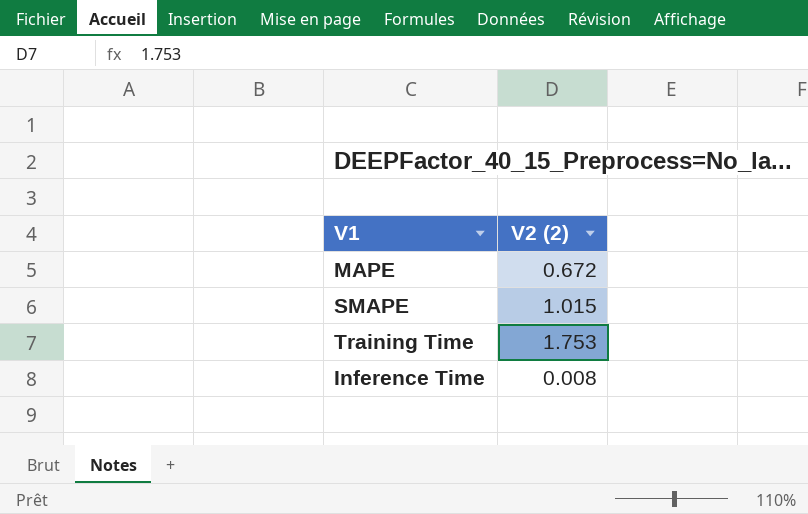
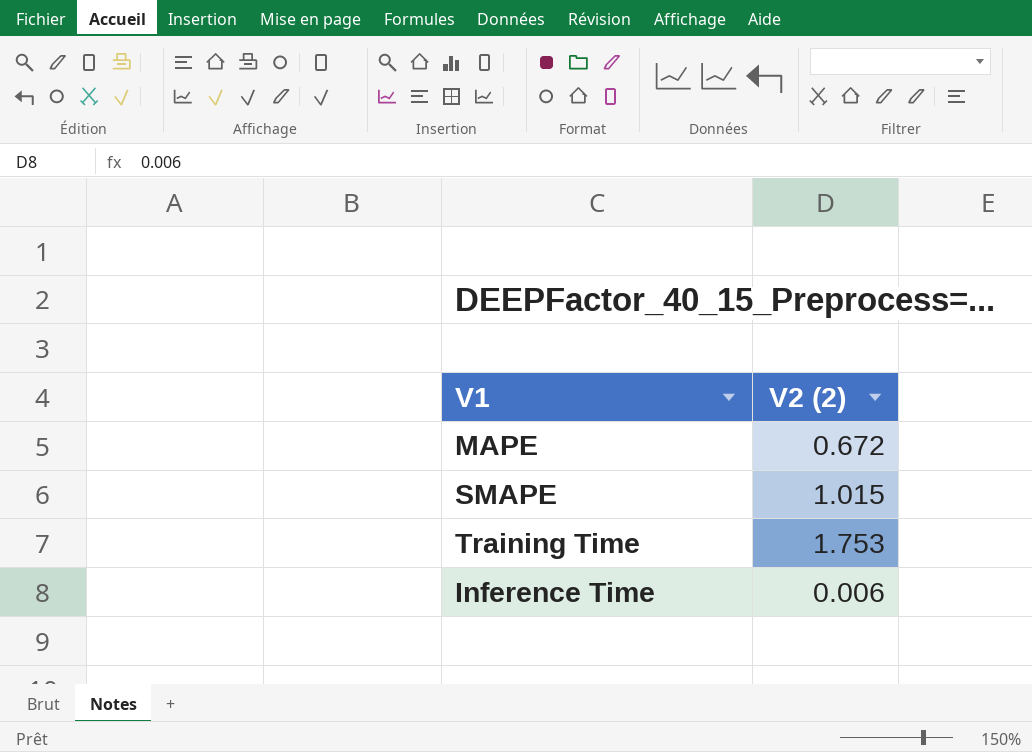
Inference Time | V2 (2): 0.008 -> 0.006

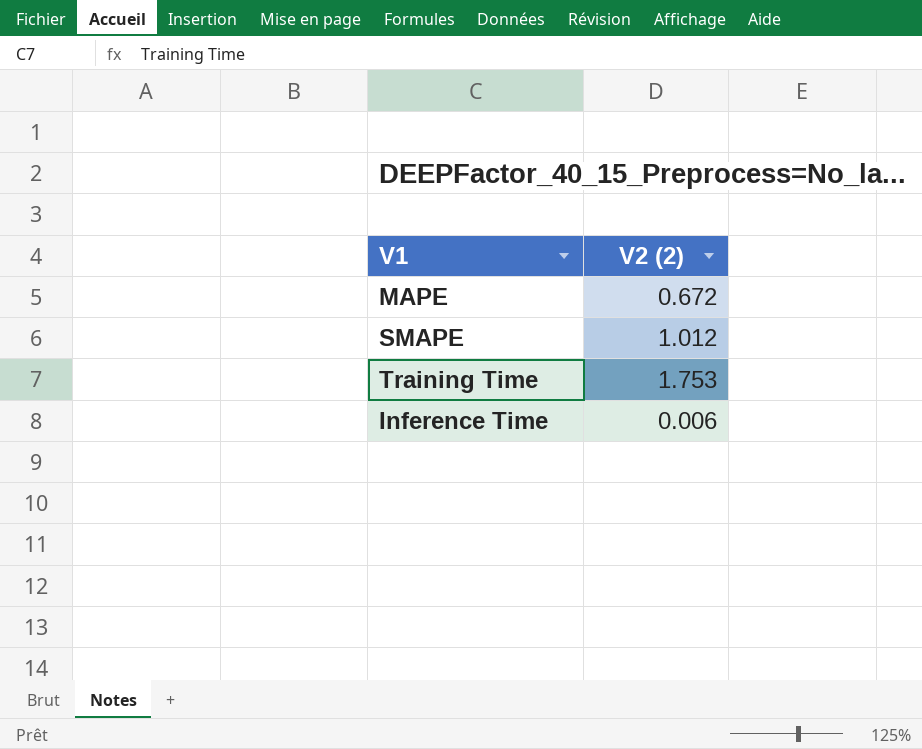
SMAPE | V2 (2): 1.015 -> 1.012

